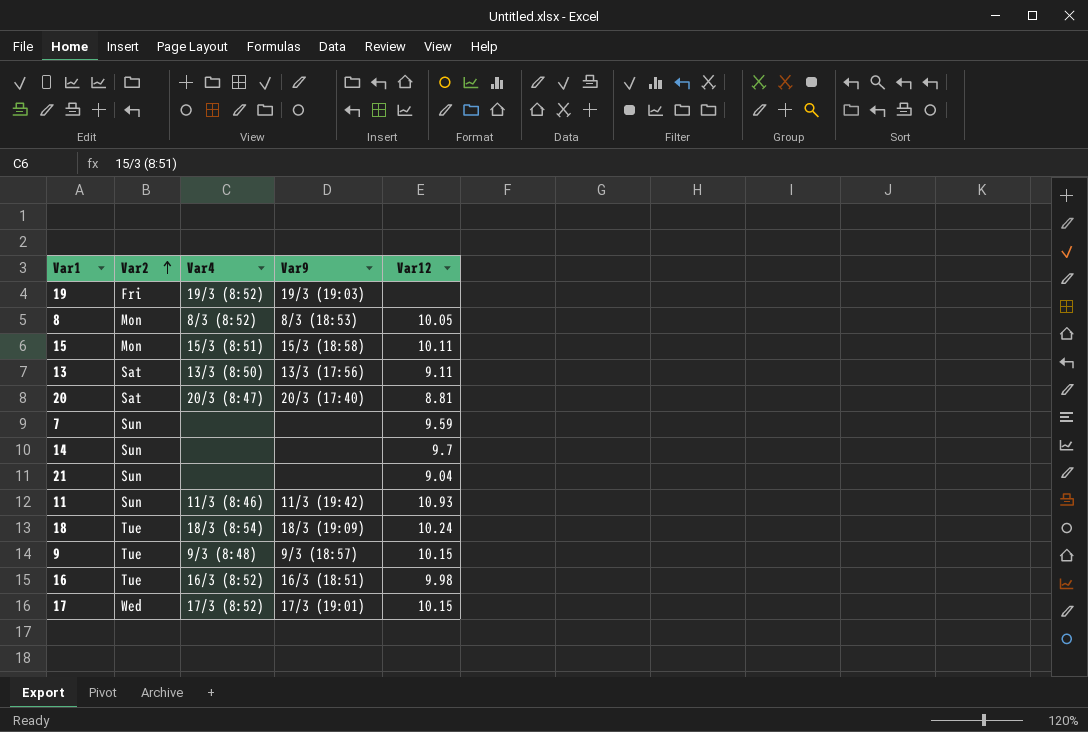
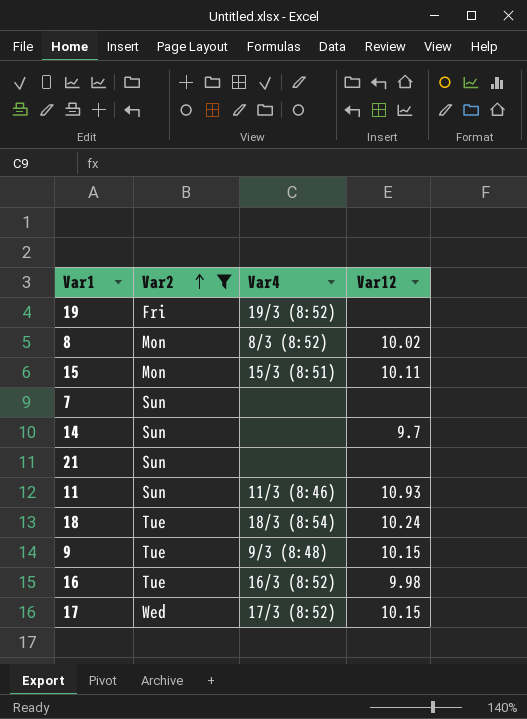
filter: none -> Var2 != Sat
column Var9 | position: 4 -> none
8 | Var12: 10.05 -> 10.02
7 | Var12: 9.59 -> none
21 | Var12: 9.04 -> none

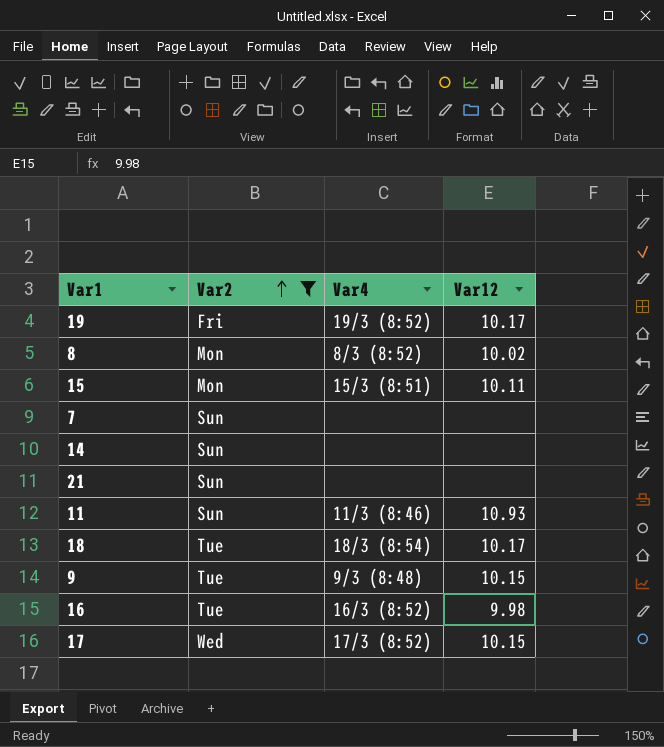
19 | Var12: none -> 10.17
14 | Var12: 9.7 -> none
18 | Var12: 10.24 -> 10.17

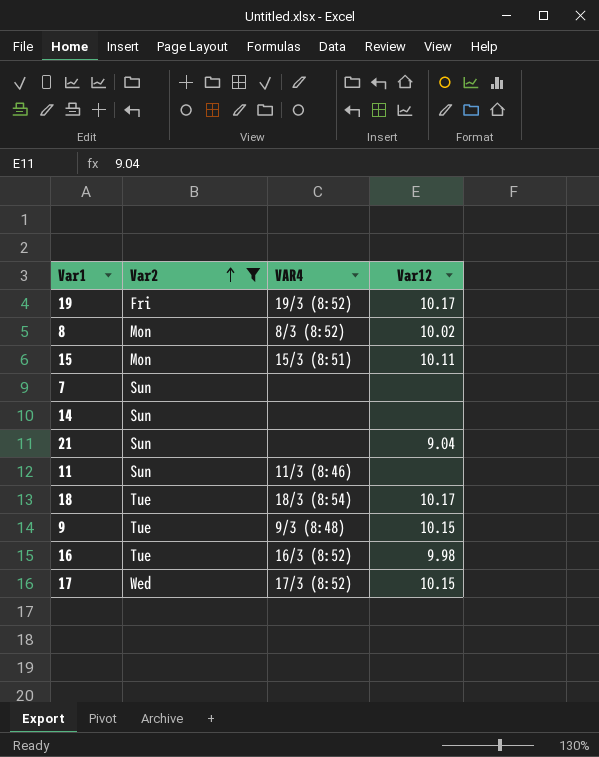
column name: Var4 -> VAR4
21 | Var12: none -> 9.04
11 | Var12: 10.93 -> none

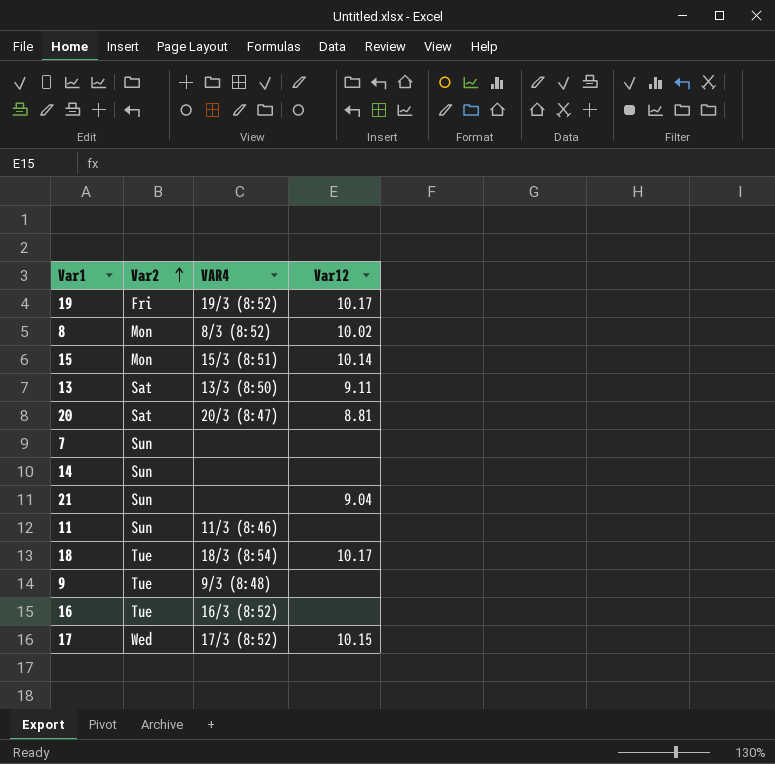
filter: Var2 != Sat -> none
15 | Var12: 10.11 -> 10.14
9 | Var12: 10.15 -> none
16 | Var12: 9.98 -> none

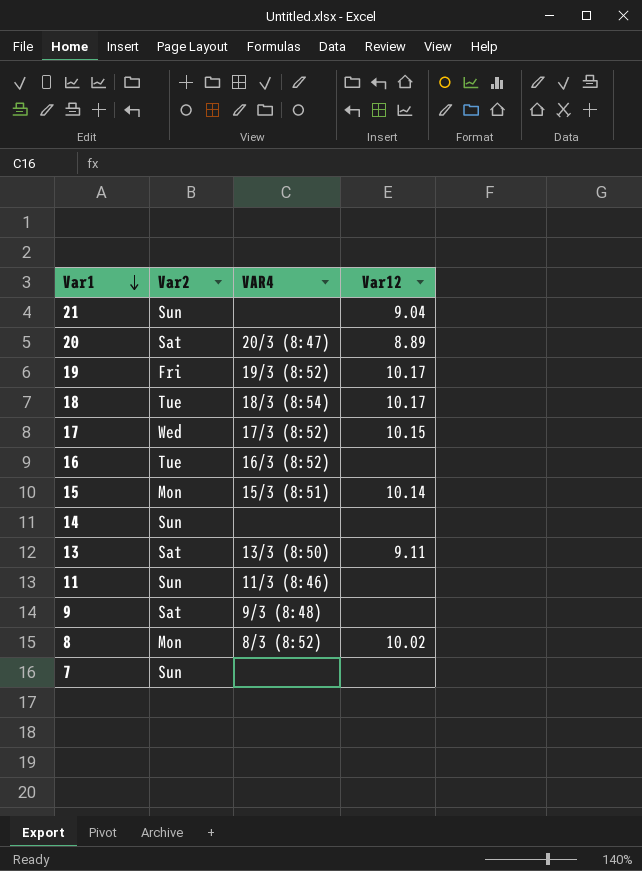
row order: Var2 ascending -> Var1 descending
20 | Var12: 8.81 -> 8.89
9 | Var2: Tue -> Sat

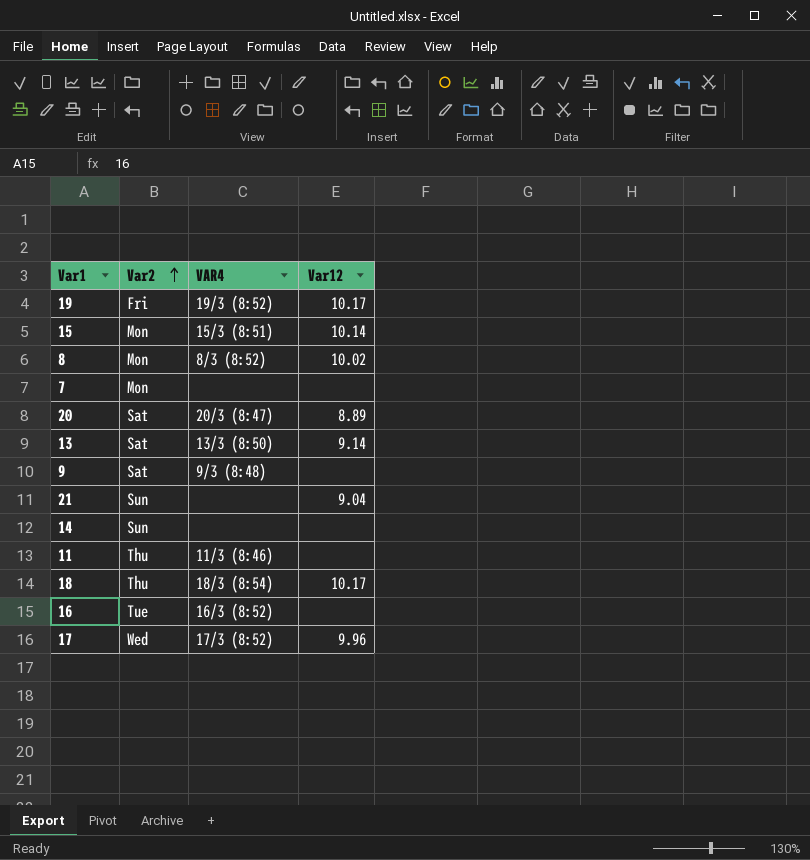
row order: Var1 descending -> Var2 ascending
7 | Var2: Sun -> Mon
13 | Var12: 9.11 -> 9.14
11 | Var2: Sun -> Thu
18 | Var2: Tue -> Thu
17 | Var12: 10.15 -> 9.96

